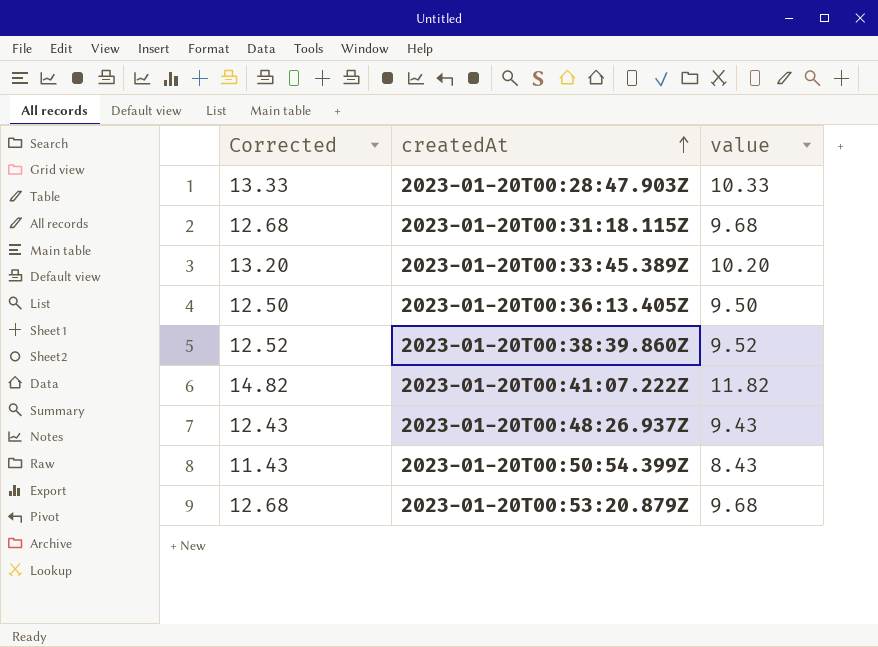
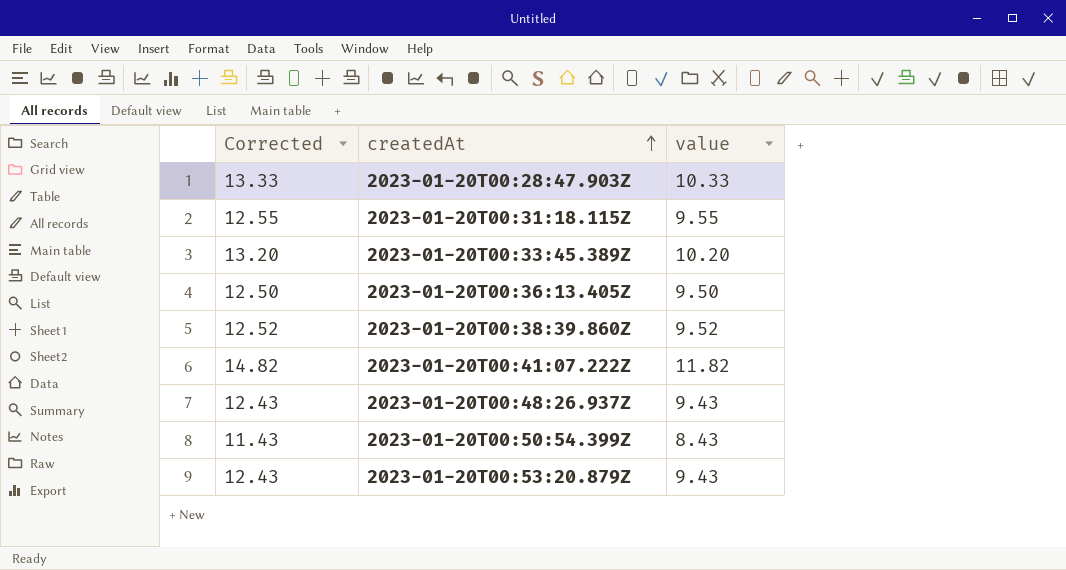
2023-01-20T00:31:18.115Z | Corrected: 12.68 -> 12.55
2023-01-20T00:31:18.115Z | value: 9.68 -> 9.55
2023-01-20T00:53:20.879Z | Corrected: 12.68 -> 12.43
2023-01-20T00:53:20.879Z | value: 9.68 -> 9.43

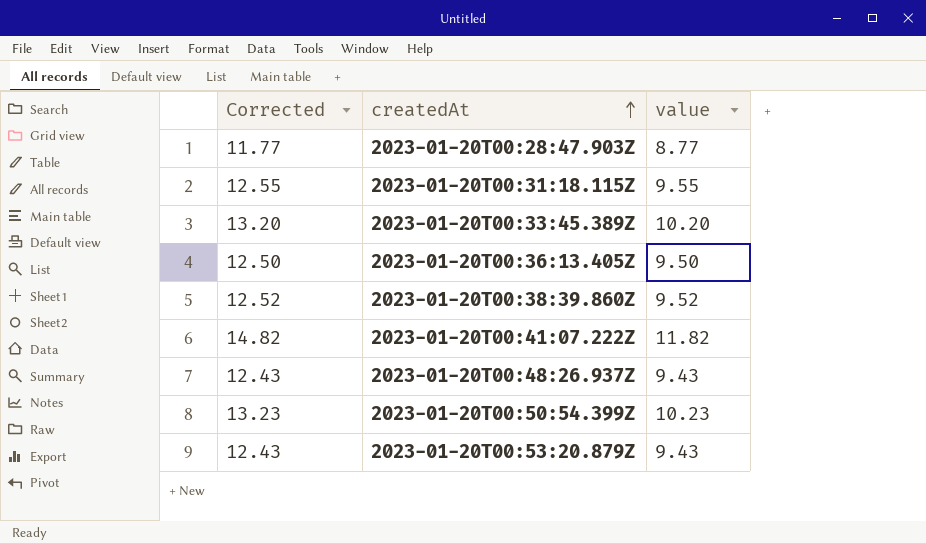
2023-01-20T00:28:47.903Z | Corrected: 13.33 -> 11.77
2023-01-20T00:28:47.903Z | value: 10.33 -> 8.77
2023-01-20T00:50:54.399Z | Corrected: 11.43 -> 13.23
2023-01-20T00:50:54.399Z | value: 8.43 -> 10.23

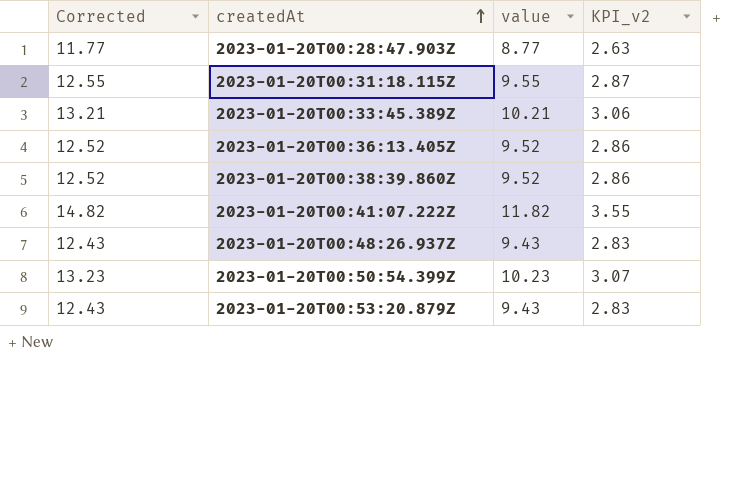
column KPI_v2 | formula: none -> [value] * 0.3
2023-01-20T00:33:45.389Z | Corrected: 13.20 -> 13.21
2023-01-20T00:33:45.389Z | value: 10.20 -> 10.21
2023-01-20T00:36:13.405Z | Corrected: 12.50 -> 12.52
2023-01-20T00:36:13.405Z | value: 9.50 -> 9.52

